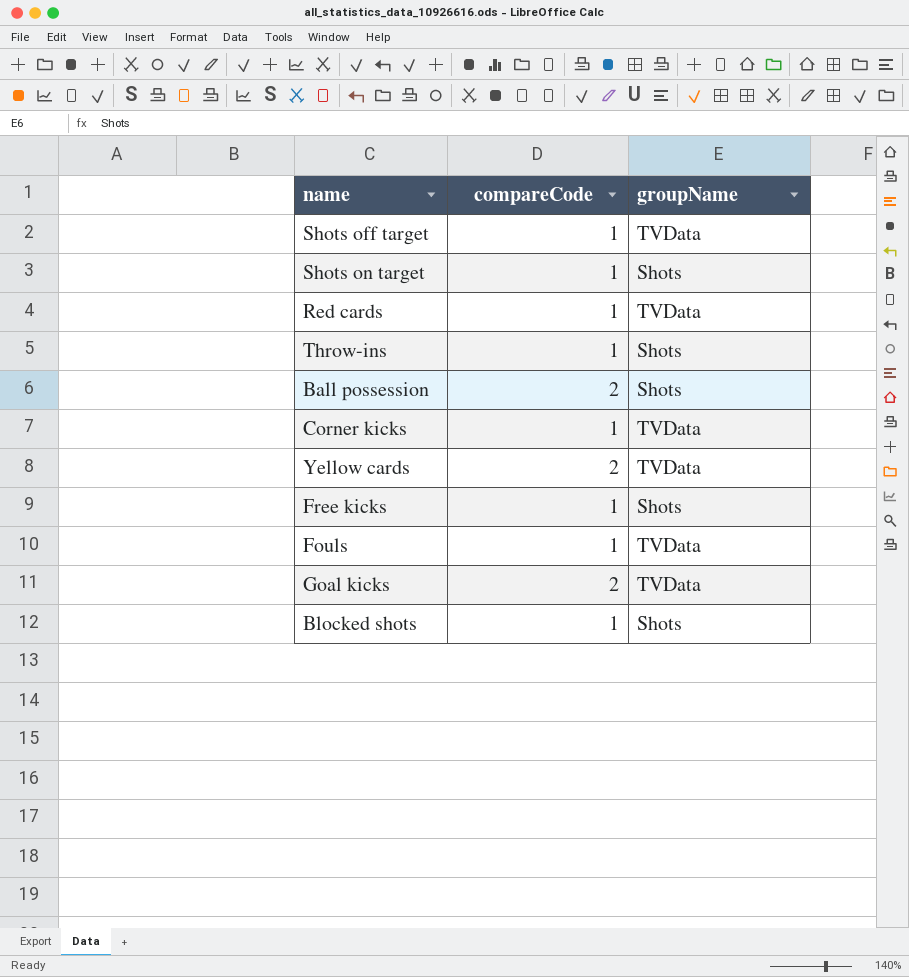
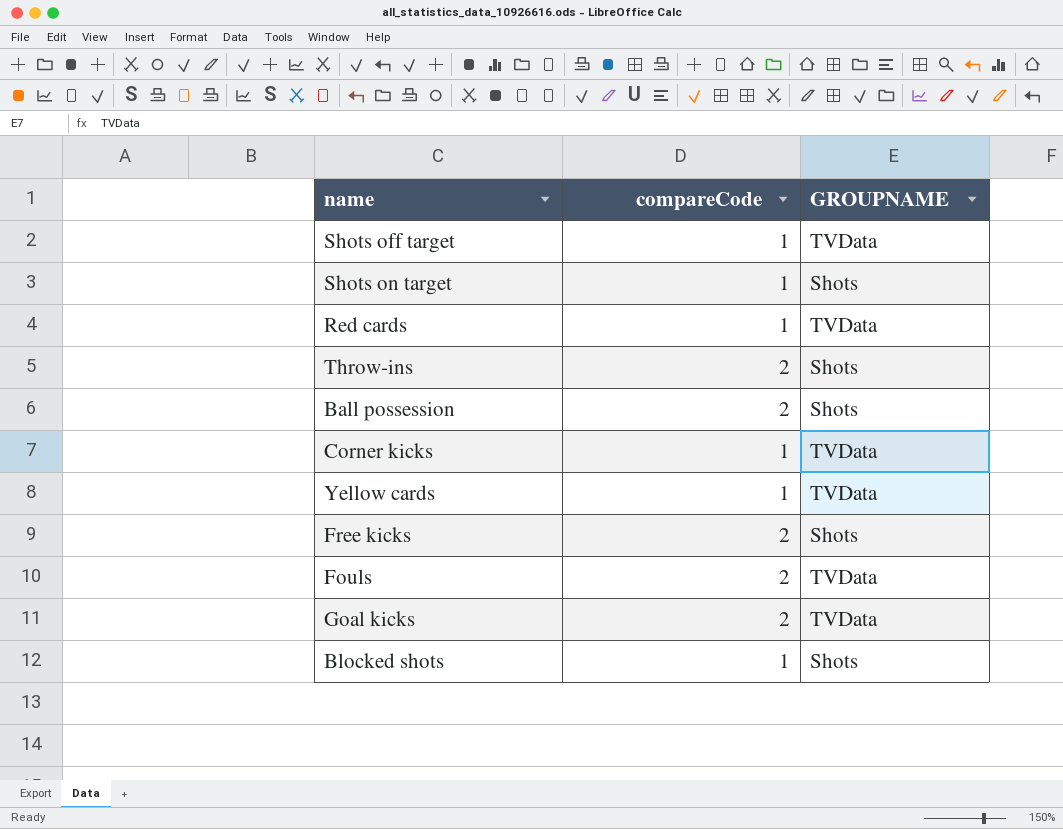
column name: groupName -> GROUPNAME
Throw-ins | compareCode: 1 -> 2
Yellow cards | compareCode: 2 -> 1
Free kicks | compareCode: 1 -> 2
Fouls | compareCode: 1 -> 2

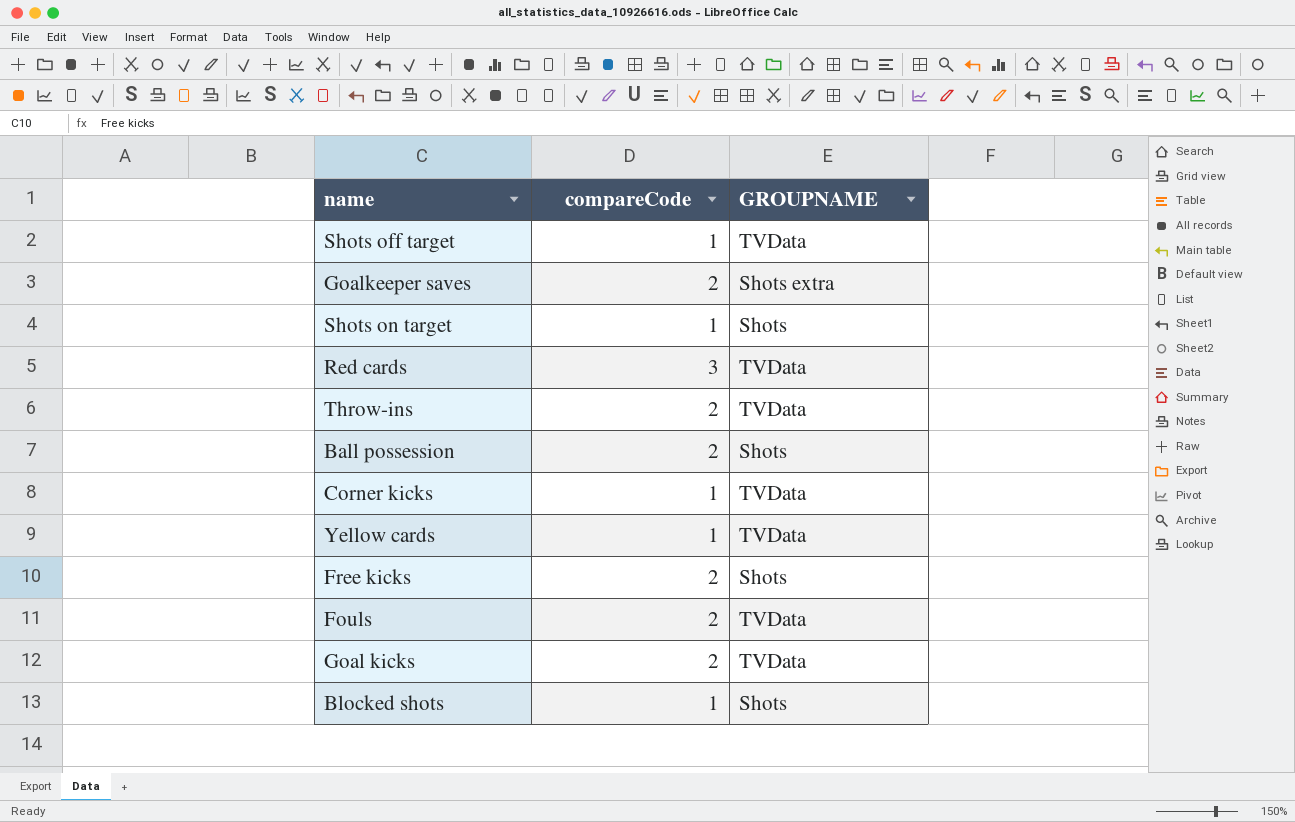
row Goalkeeper saves: none -> 2 | Shots extra
Red cards | compareCode: 1 -> 3
Throw-ins | GROUPNAME: Shots -> TVData

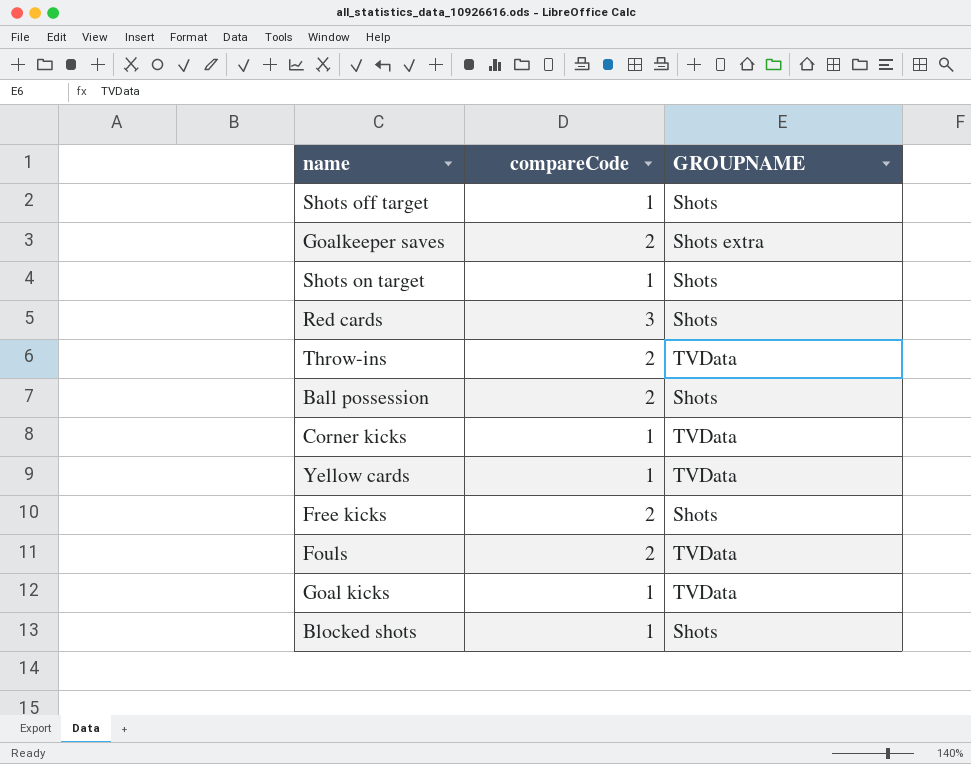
Shots off target | GROUPNAME: TVData -> Shots
Red cards | GROUPNAME: TVData -> Shots
Goal kicks | compareCode: 2 -> 1

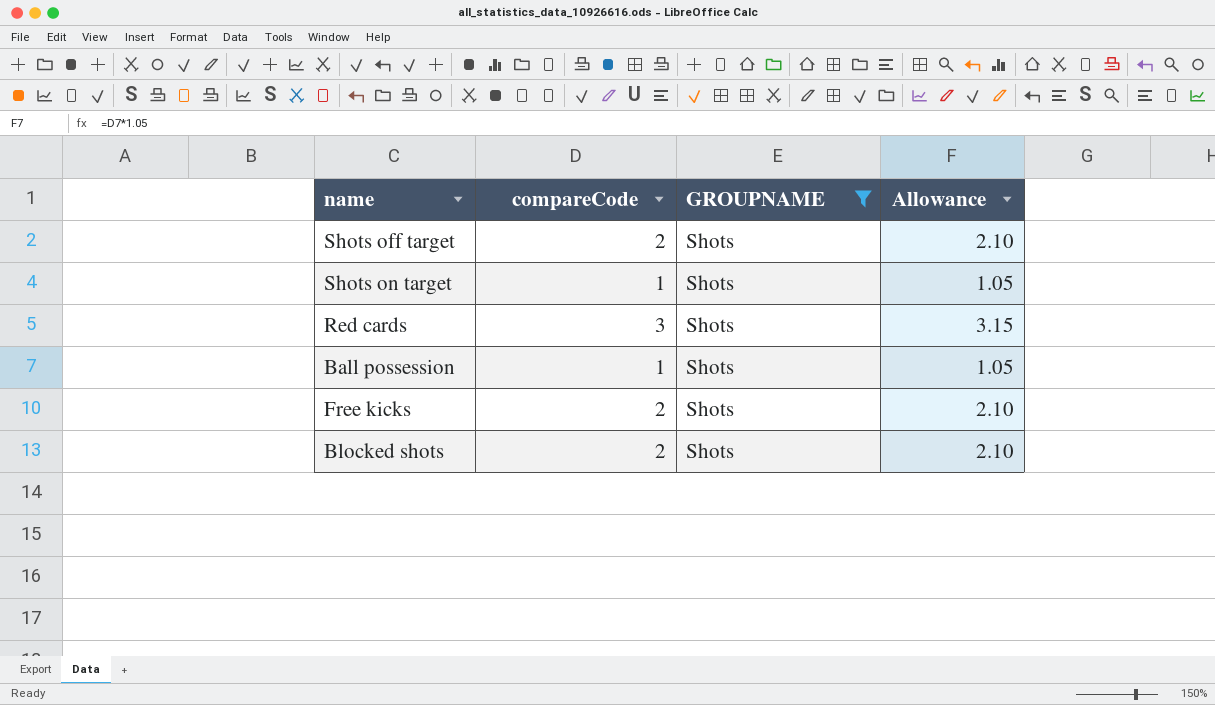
filter: none -> GROUPNAME = Shots
column Allowance | formula: none -> [compareCode] * 1.05
Shots off target | compareCode: 1 -> 2
Ball possession | compareCode: 2 -> 1
Blocked shots | compareCode: 1 -> 2

